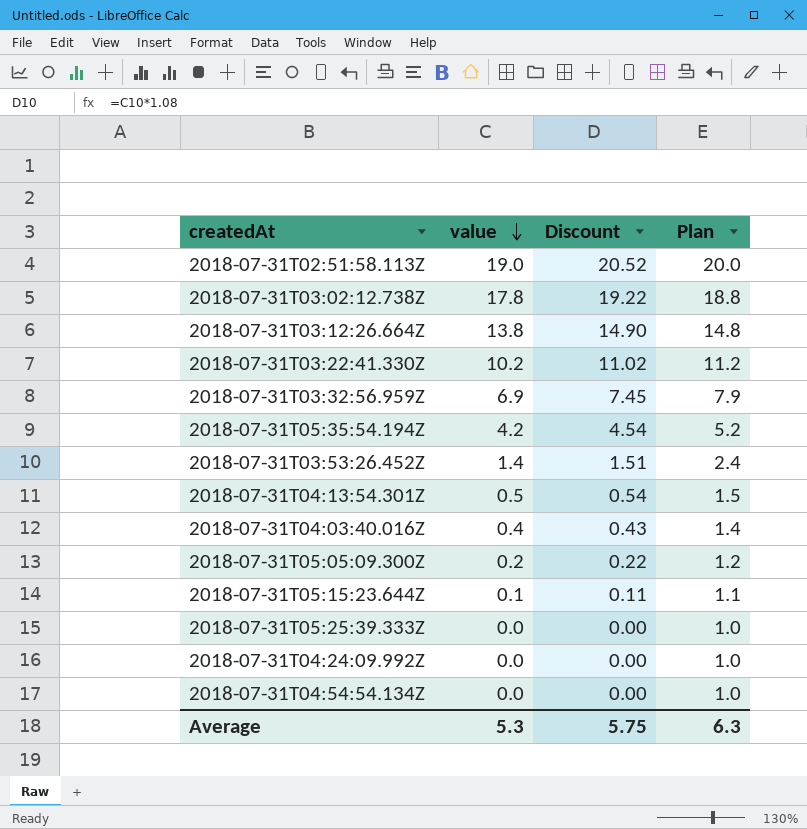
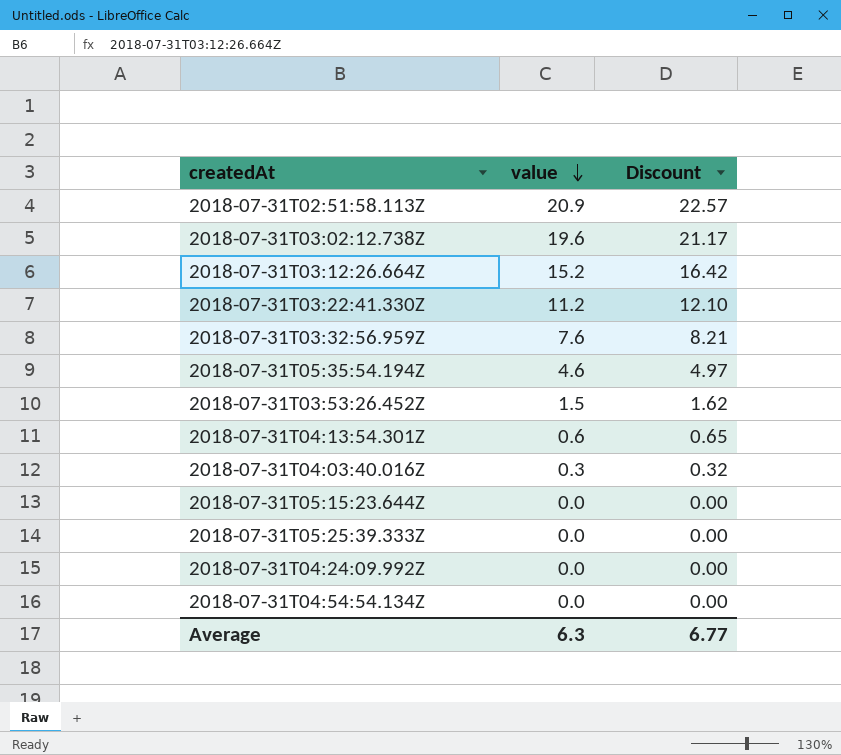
column Plan | formula: [value] + 1 -> none
row 2018-07-31T05:05:09.300Z: 0.2 | 0.22 | 1.2 -> none
2018-07-31T02:51:58.113Z | value: 19.0 -> 20.9
2018-07-31T02:51:58.113Z | Discount: 20.52 -> 22.57
2018-07-31T03:02:12.738Z | value: 17.8 -> 19.6
2018-07-31T03:02:12.738Z | Discount: 19.22 -> 21.17
2018-07-31T03:12:26.664Z | value: 13.8 -> 15.2
2018-07-31T03:12:26.664Z | Discount: 14.90 -> 16.42
2018-07-31T03:22:41.330Z | value: 10.2 -> 11.2
2018-07-31T03:22:41.330Z | Discount: 11.02 -> 12.10
2018-07-31T03:32:56.959Z | value: 6.9 -> 7.6
2018-07-31T03:32:56.959Z | Discount: 7.45 -> 8.21
2018-07-31T05:35:54.194Z | value: 4.2 -> 4.6
2018-07-31T05:35:54.194Z | Discount: 4.54 -> 4.97
2018-07-31T03:53:26.452Z | value: 1.4 -> 1.5
2018-07-31T03:53:26.452Z | Discount: 1.51 -> 1.62
2018-07-31T04:13:54.301Z | value: 0.5 -> 0.6
2018-07-31T04:13:54.301Z | Discount: 0.54 -> 0.65
2018-07-31T04:03:40.016Z | value: 0.4 -> 0.3
2018-07-31T04:03:40.016Z | Discount: 0.43 -> 0.32
2018-07-31T05:15:23.644Z | value: 0.1 -> 0.0
2018-07-31T05:15:23.644Z | Discount: 0.11 -> 0.00
Average | value: 5.3 -> 6.3
Average | Discount: 5.75 -> 6.77

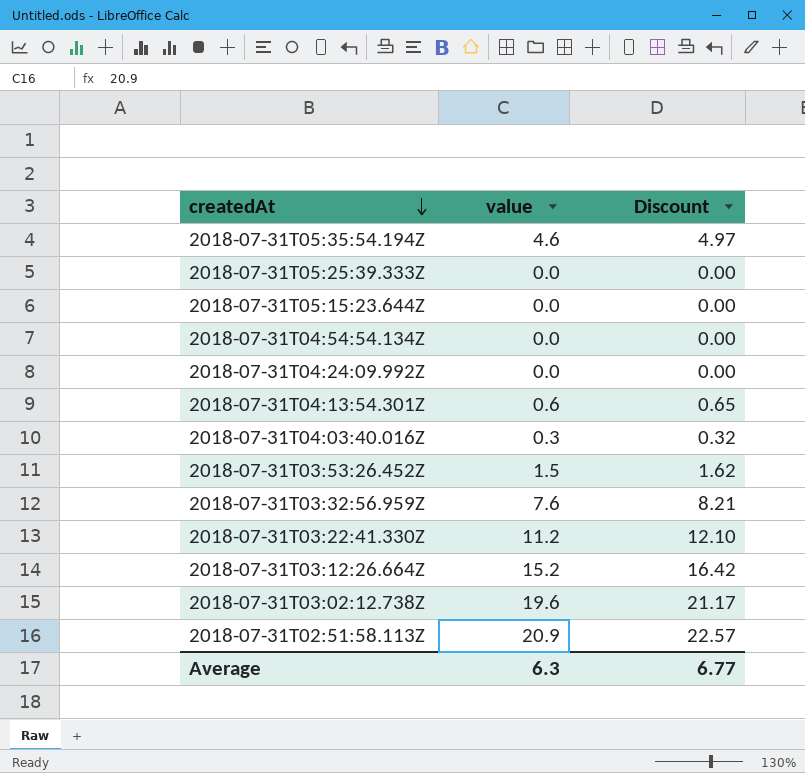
row order: value descending -> createdAt descending

